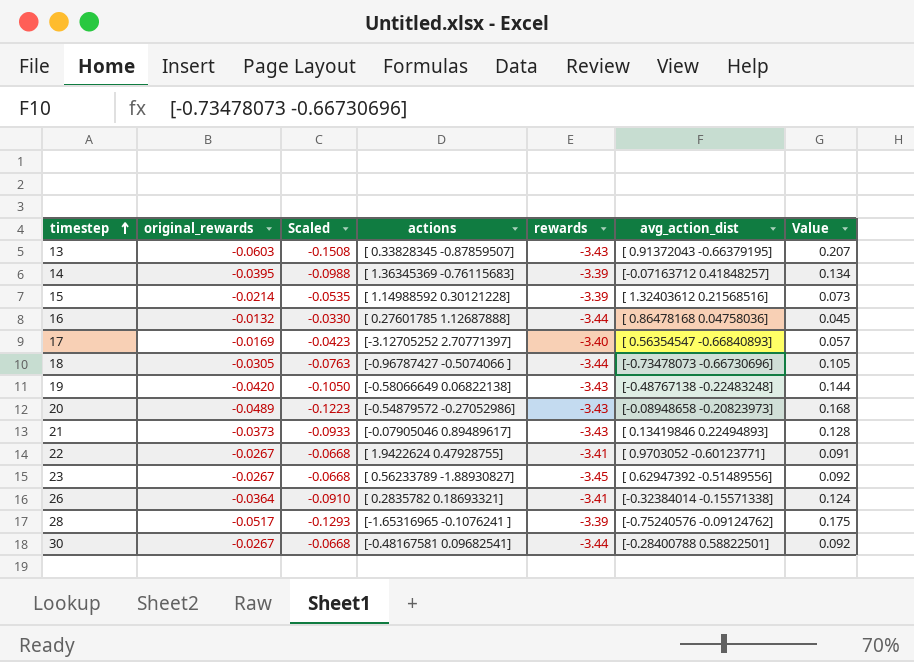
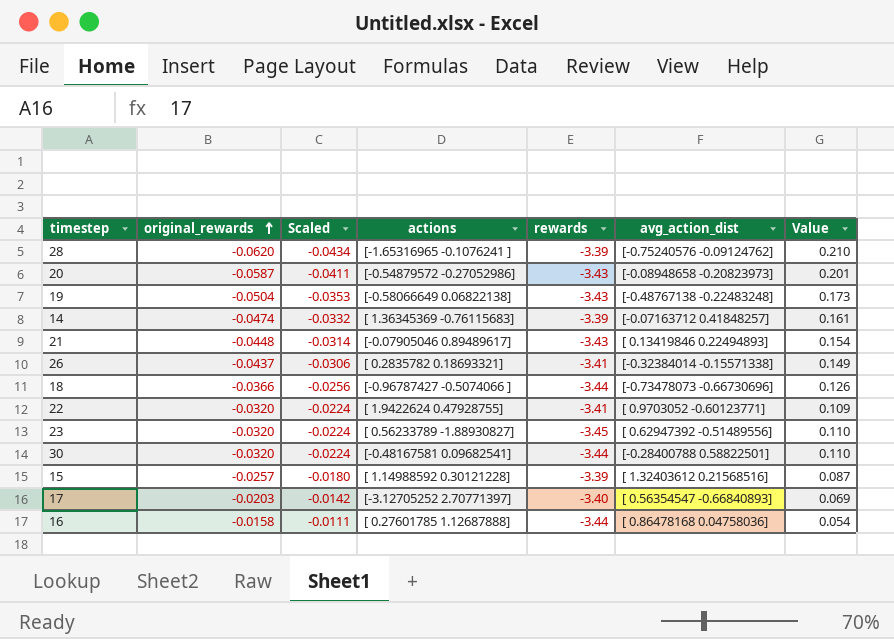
row order: timestep ascending -> original_rewards ascending
column Scaled | formula: [original_rewards] * 2.5 -> [original_rewards] * 0.7
row 13: -0.0603 | -0.1508 | [ 0.33828345 -0.87859507] | -3.43 | [ 0.91372043 -0.66379195] | 0.207 -> none
28 | original_rewards: -0.0517 -> -0.0620
28 | Value: 0.175 -> 0.210
20 | original_rewards: -0.0489 -> -0.0587
20 | Value: 0.168 -> 0.201
19 | original_rewards: -0.0420 -> -0.0504
19 | Value: 0.144 -> 0.173
14 | original_rewards: -0.0395 -> -0.0474
14 | Value: 0.134 -> 0.161
21 | original_rewards: -0.0373 -> -0.0448
21 | Value: 0.128 -> 0.154
26 | original_rewards: -0.0364 -> -0.0437
26 | Value: 0.124 -> 0.149
18 | original_rewards: -0.0305 -> -0.0366
18 | Value: 0.105 -> 0.126
22 | original_rewards: -0.0267 -> -0.0320
22 | Value: 0.091 -> 0.109
23 | original_rewards: -0.0267 -> -0.0320
23 | Value: 0.092 -> 0.110
30 | original_rewards: -0.0267 -> -0.0320
30 | Value: 0.092 -> 0.110
15 | original_rewards: -0.0214 -> -0.0257
15 | Value: 0.073 -> 0.087
17 | original_rewards: -0.0169 -> -0.0203
17 | Value: 0.057 -> 0.069
16 | original_rewards: -0.0132 -> -0.0158
16 | Value: 0.045 -> 0.054

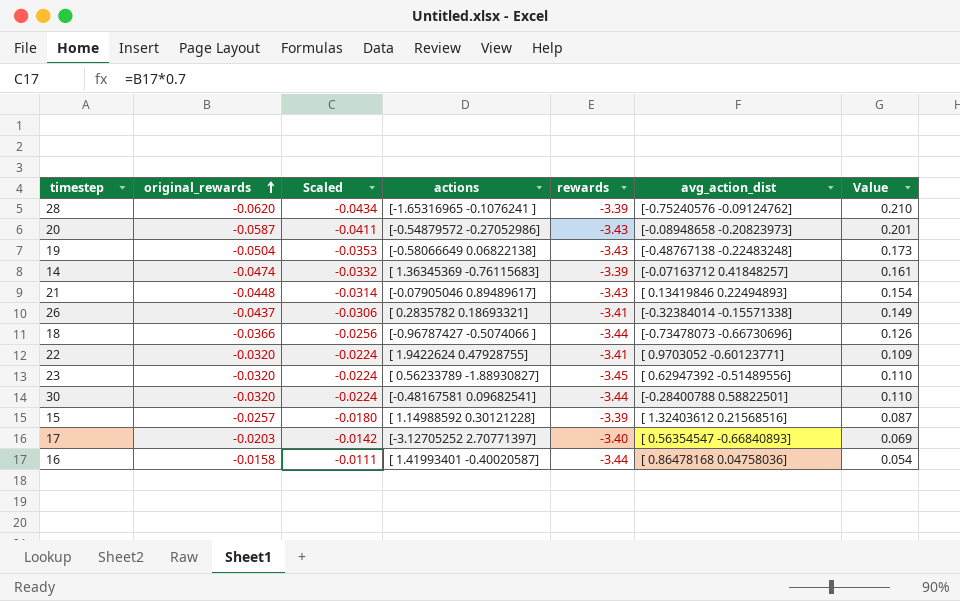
16 | actions: [ 0.27601785 1.12687888] -> [ 1.41993401 -0.40020587]

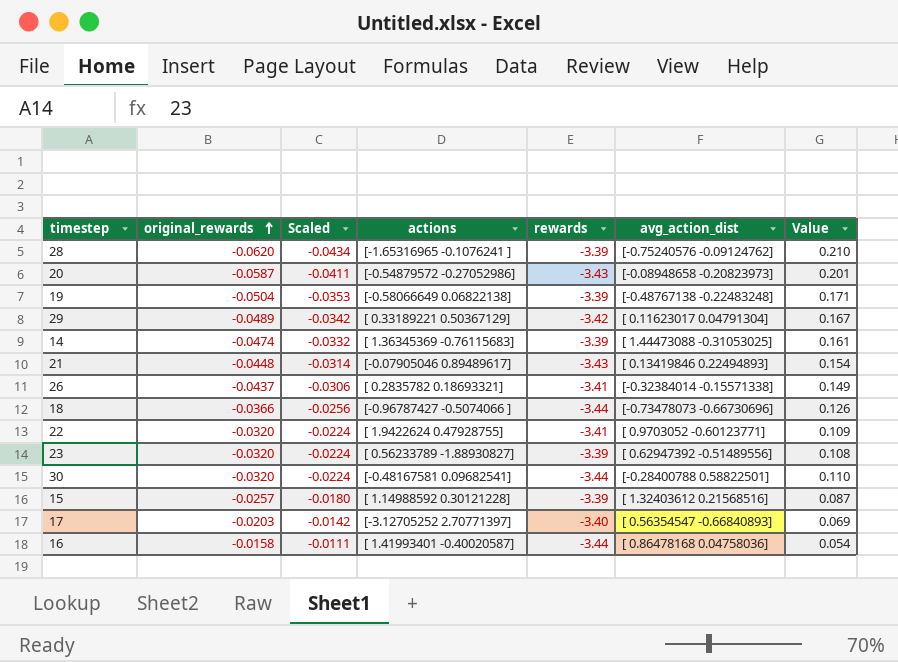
19 | rewards: -3.43 -> -3.39
19 | Value: 0.173 -> 0.171
row 29: none -> -0.0489 | -0.0342 | [ 0.33189221 0.50367129] | -3.42 | [ 0.11623017 0.04791304] | 0.167
14 | avg_action_dist: [-0.07163712 0.41848257] -> [ 1.44473088 -0.31053025]
23 | rewards: -3.45 -> -3.39
23 | Value: 0.110 -> 0.108

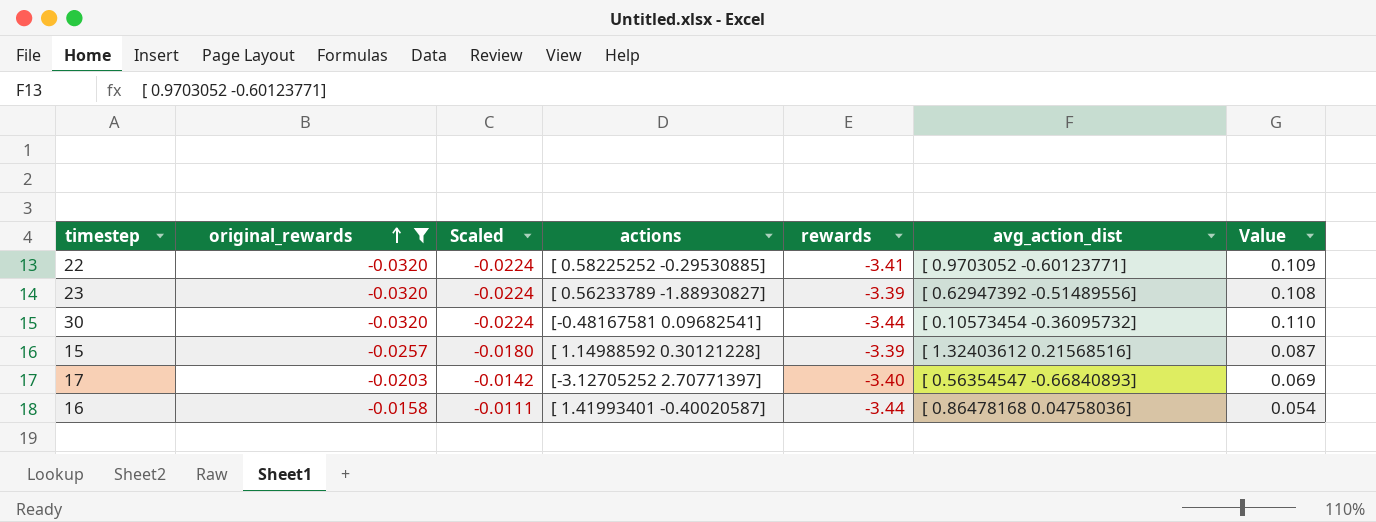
filter: none -> original_rewards >= -0.0320
22 | actions: [ 1.9422624 0.47928755] -> [ 0.58225252 -0.29530885]
30 | avg_action_dist: [-0.28400788 0.58822501] -> [ 0.10573454 -0.36095732]

